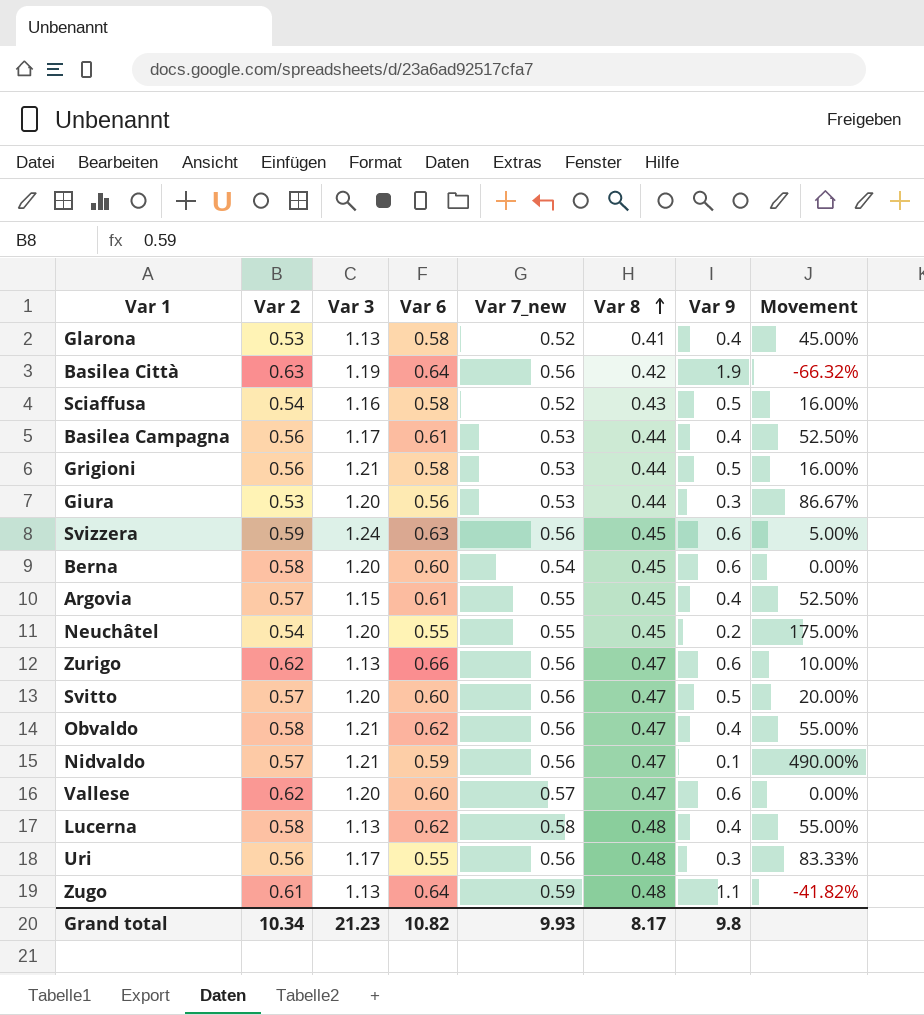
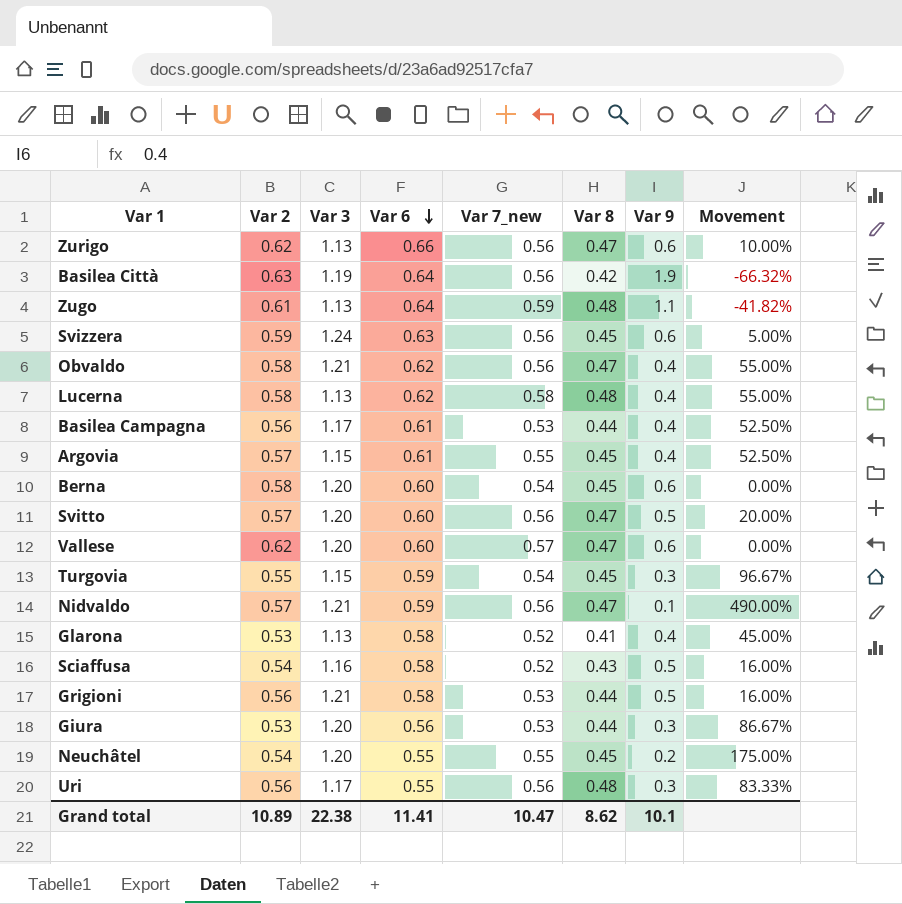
row order: Var 8 ascending -> Var 6 descending
row Turgovia: none -> 0.55 | 1.15 | 0.59 | 0.54 | 0.45 | 0.3 | 96.67%
Grand total | Var 2: 10.34 -> 10.89
Grand total | Var 3: 21.23 -> 22.38
Grand total | Var 6: 10.82 -> 11.41
Grand total | Var 7_new: 9.93 -> 10.47
Grand total | Var 8: 8.17 -> 8.62
Grand total | Var 9: 9.8 -> 10.1

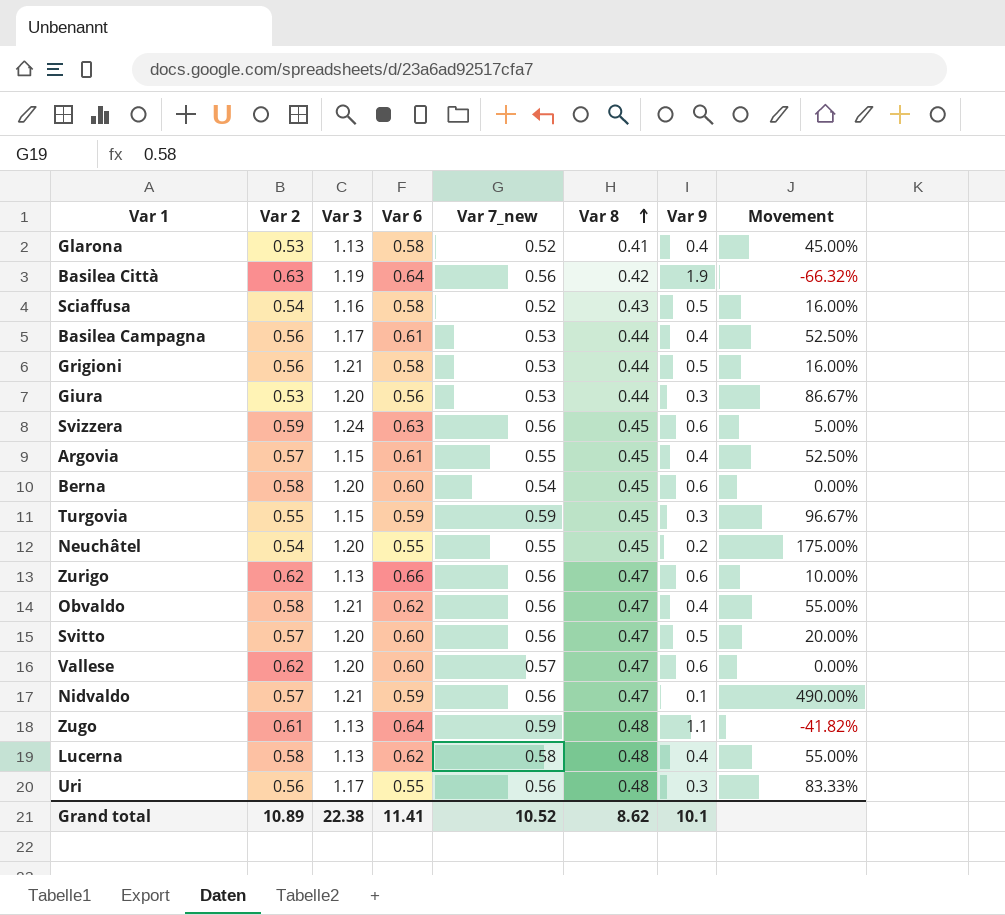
row order: Var 6 descending -> Var 8 ascending
Turgovia | Var 7_new: 0.54 -> 0.59
Grand total | Var 7_new: 10.47 -> 10.52

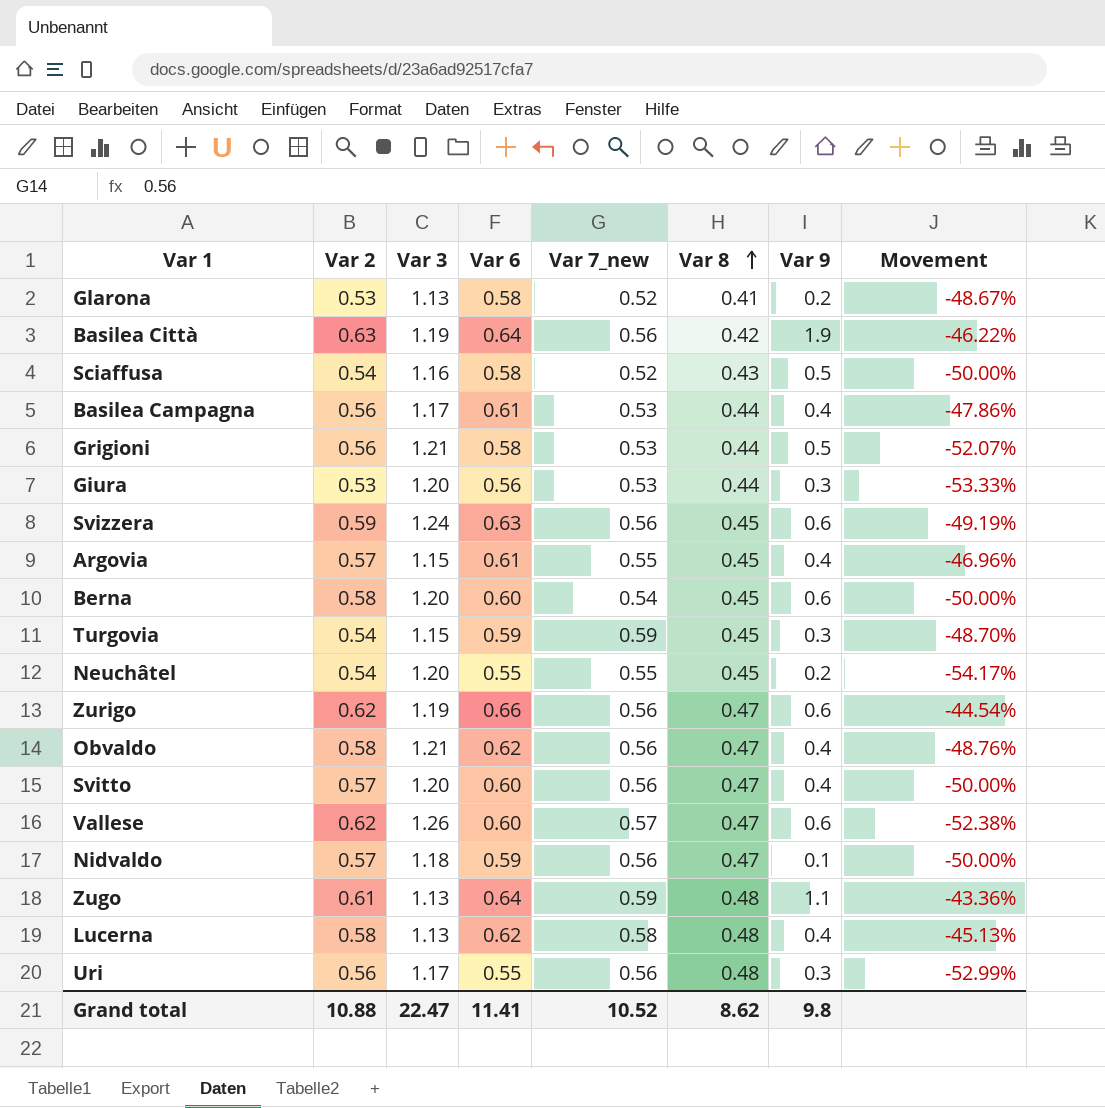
column Movement | formula: ([Var 6] - [Var 9]) / [Var 9] -> ([Var 6] - [Var 3]) / [Var 3]
Glarona | Var 9: 0.4 -> 0.2
Turgovia | Var 2: 0.55 -> 0.54
Zurigo | Var 3: 1.13 -> 1.19
Svitto | Var 9: 0.5 -> 0.4
Vallese | Var 3: 1.20 -> 1.26
Nidvaldo | Var 3: 1.21 -> 1.18
Grand total | Var 2: 10.89 -> 10.88
Grand total | Var 3: 22.38 -> 22.47
Grand total | Var 9: 10.1 -> 9.8

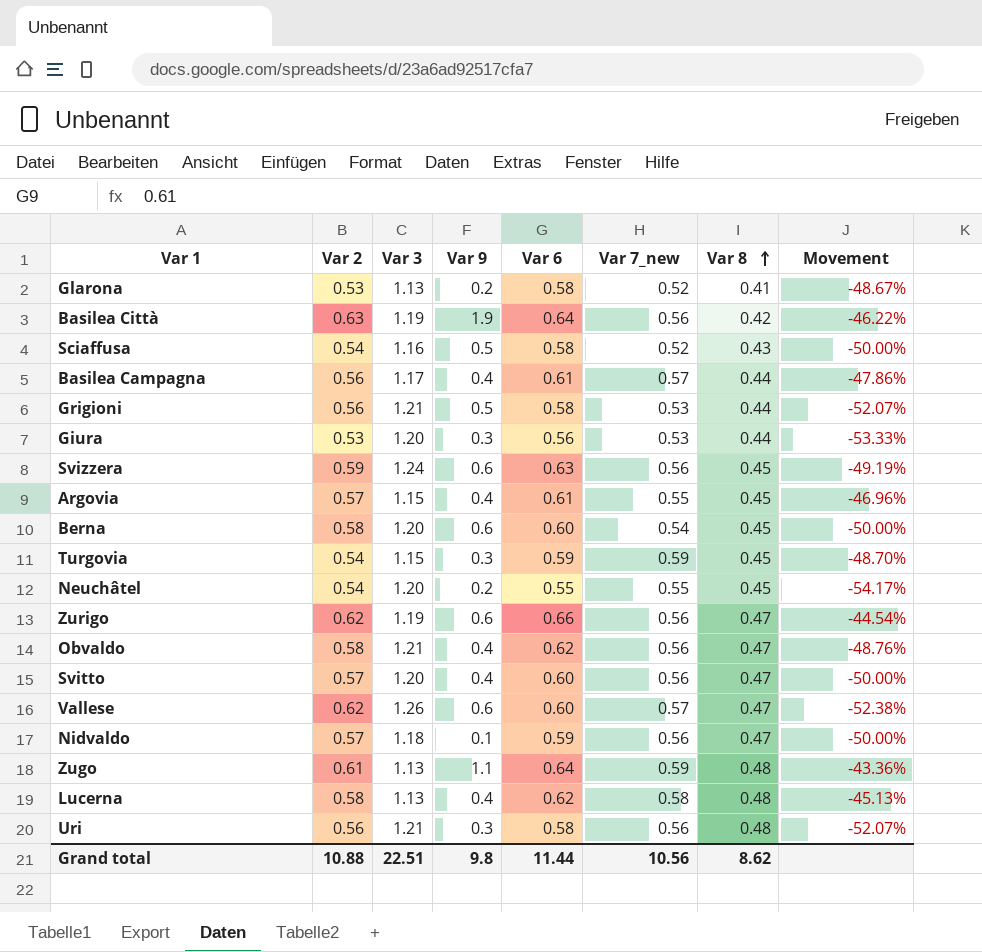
column Var 9 | position: 7 -> 4
Basilea Campagna | Var 7_new: 0.53 -> 0.57
Uri | Var 3: 1.17 -> 1.21
Uri | Var 6: 0.55 -> 0.58
Uri | Movement: -52.99% -> -52.07%
Grand total | Var 3: 22.47 -> 22.51
Grand total | Var 6: 11.41 -> 11.44
Grand total | Var 7_new: 10.52 -> 10.56

